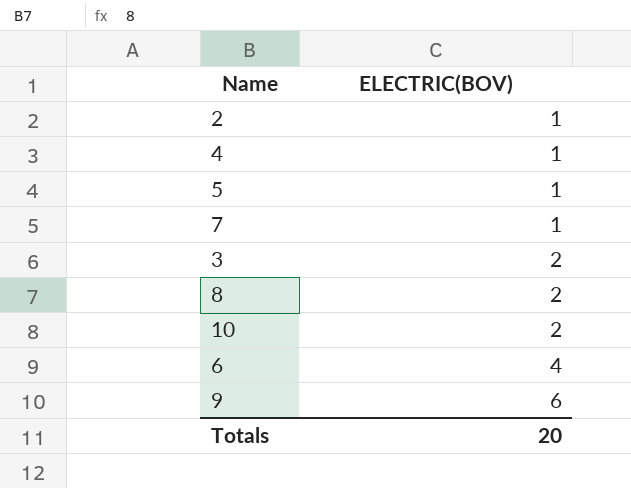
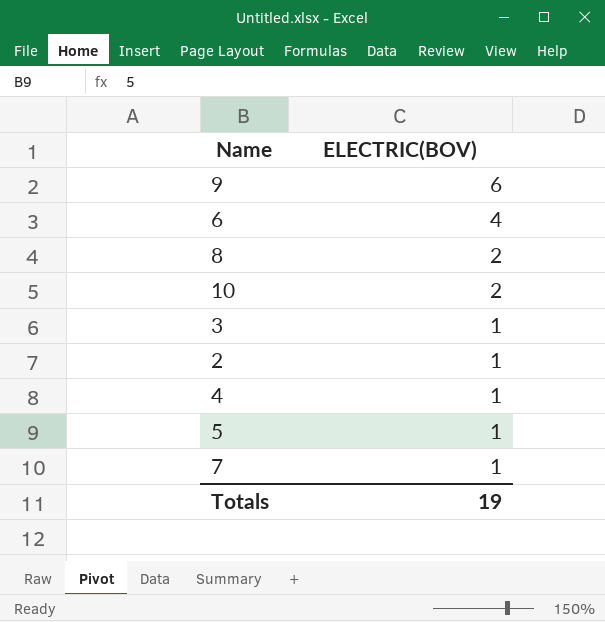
row order: ELECTRIC(BOV) ascending -> ELECTRIC(BOV) descending
3 | ELECTRIC(BOV): 2 -> 1
Totals | ELECTRIC(BOV): 20 -> 19

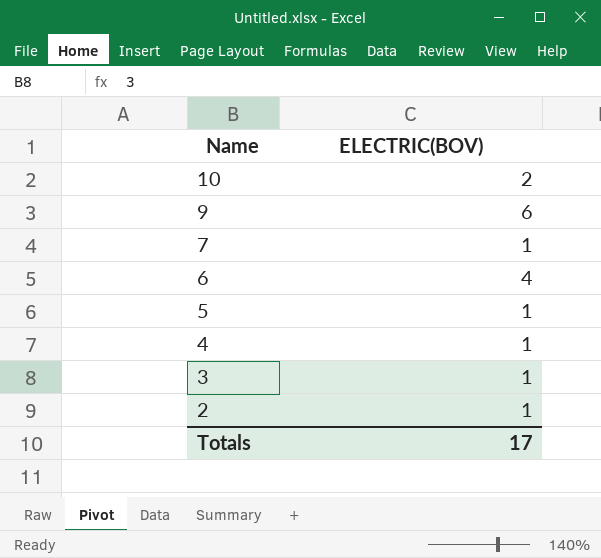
row order: ELECTRIC(BOV) descending -> Name descending
row 8: 2 -> none
Totals | ELECTRIC(BOV): 19 -> 17

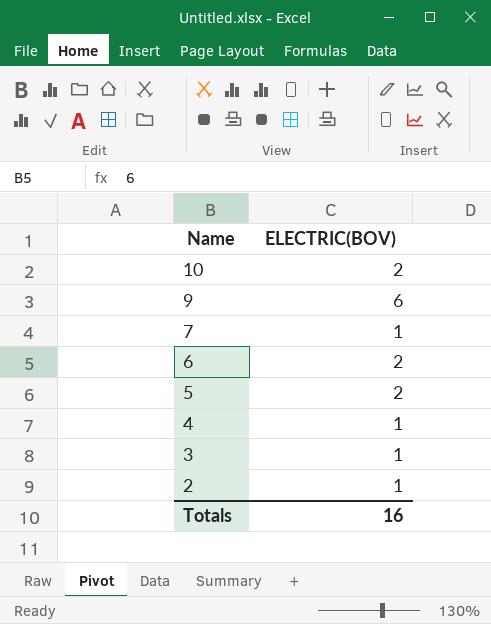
6 | ELECTRIC(BOV): 4 -> 2
5 | ELECTRIC(BOV): 1 -> 2
Totals | ELECTRIC(BOV): 17 -> 16

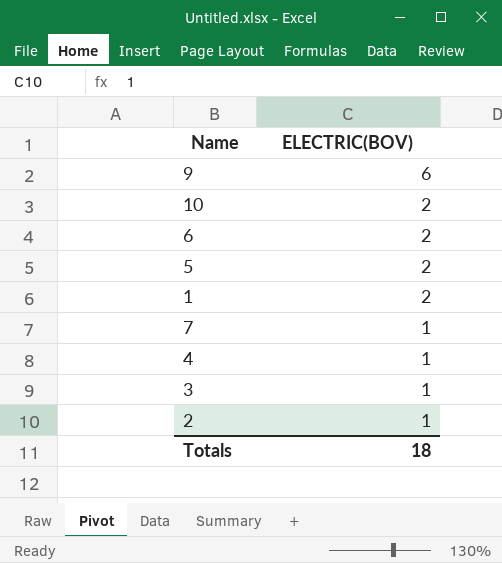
row order: Name descending -> ELECTRIC(BOV) descending
row 1: none -> 2
Totals | ELECTRIC(BOV): 16 -> 18

